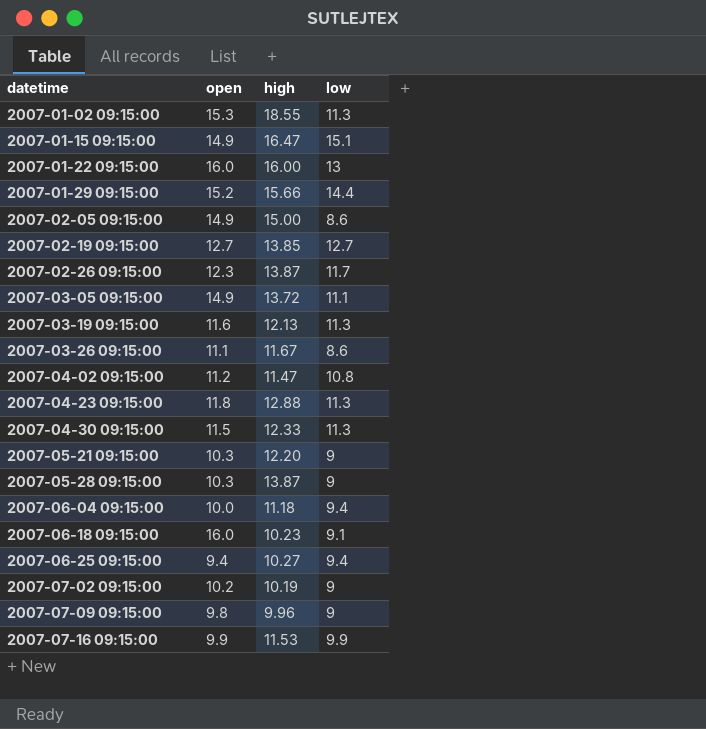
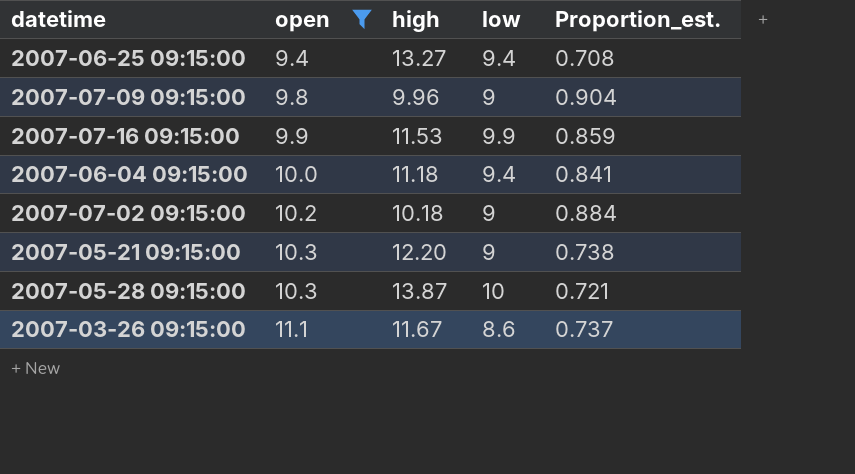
filter: none -> open <= 11.1
row order: datetime ascending -> open ascending
column Proportion_est. | formula: none -> [low] / [high]
2007-06-25 09:15:00 | high: 10.27 -> 13.27
2007-07-02 09:15:00 | high: 10.19 -> 10.18
2007-05-28 09:15:00 | low: 9 -> 10

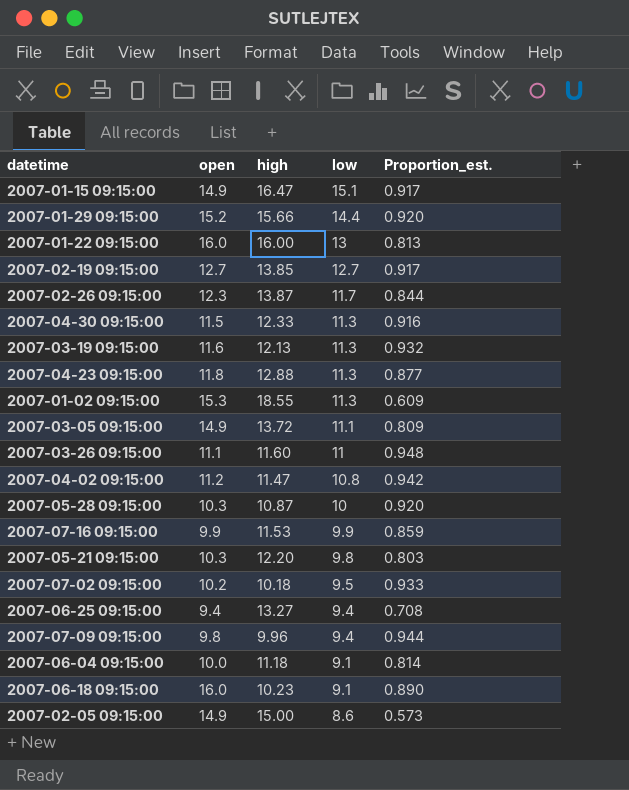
filter: open <= 11.1 -> none
row order: open ascending -> low descending
2007-03-26 09:15:00 | high: 11.67 -> 11.60
2007-03-26 09:15:00 | low: 8.6 -> 11
2007-03-26 09:15:00 | Proportion_est.: 0.737 -> 0.948
2007-05-28 09:15:00 | high: 13.87 -> 10.87
2007-05-28 09:15:00 | Proportion_est.: 0.721 -> 0.920
2007-05-21 09:15:00 | low: 9 -> 9.8
2007-05-21 09:15:00 | Proportion_est.: 0.738 -> 0.803
2007-07-02 09:15:00 | low: 9 -> 9.5
2007-07-02 09:15:00 | Proportion_est.: 0.884 -> 0.933
2007-07-09 09:15:00 | low: 9 -> 9.4
2007-07-09 09:15:00 | Proportion_est.: 0.904 -> 0.944
2007-06-04 09:15:00 | low: 9.4 -> 9.1
2007-06-04 09:15:00 | Proportion_est.: 0.841 -> 0.814

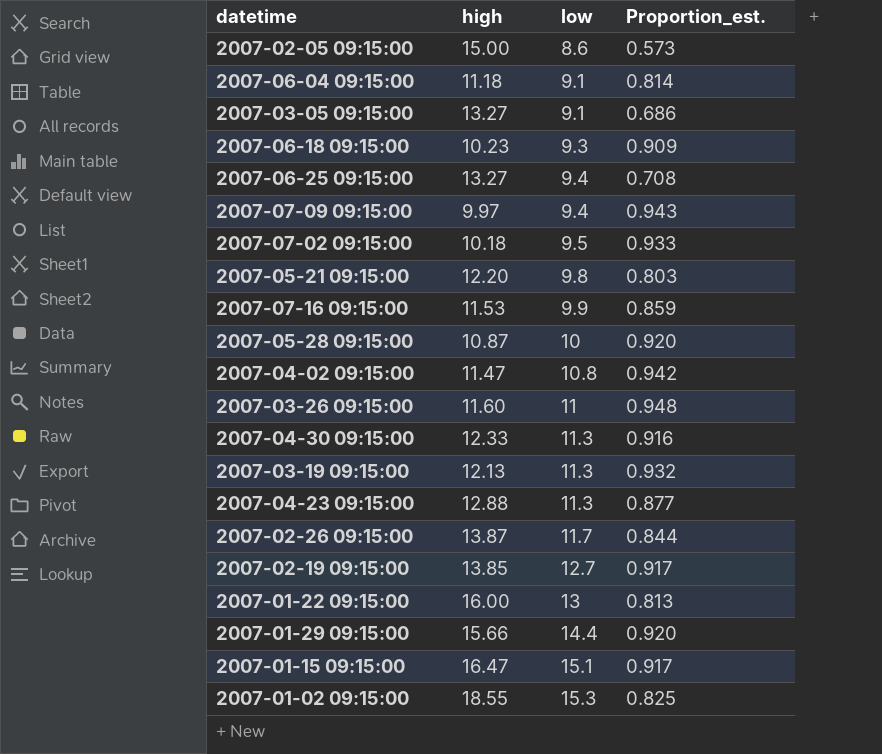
row order: low descending -> low ascending
column open | position: 2 -> none
2007-03-05 09:15:00 | high: 13.72 -> 13.27
2007-03-05 09:15:00 | low: 11.1 -> 9.1
2007-03-05 09:15:00 | Proportion_est.: 0.809 -> 0.686
2007-06-18 09:15:00 | low: 9.1 -> 9.3
2007-06-18 09:15:00 | Proportion_est.: 0.890 -> 0.909
2007-07-09 09:15:00 | high: 9.96 -> 9.97
2007-07-09 09:15:00 | Proportion_est.: 0.944 -> 0.943
2007-01-02 09:15:00 | low: 11.3 -> 15.3
2007-01-02 09:15:00 | Proportion_est.: 0.609 -> 0.825

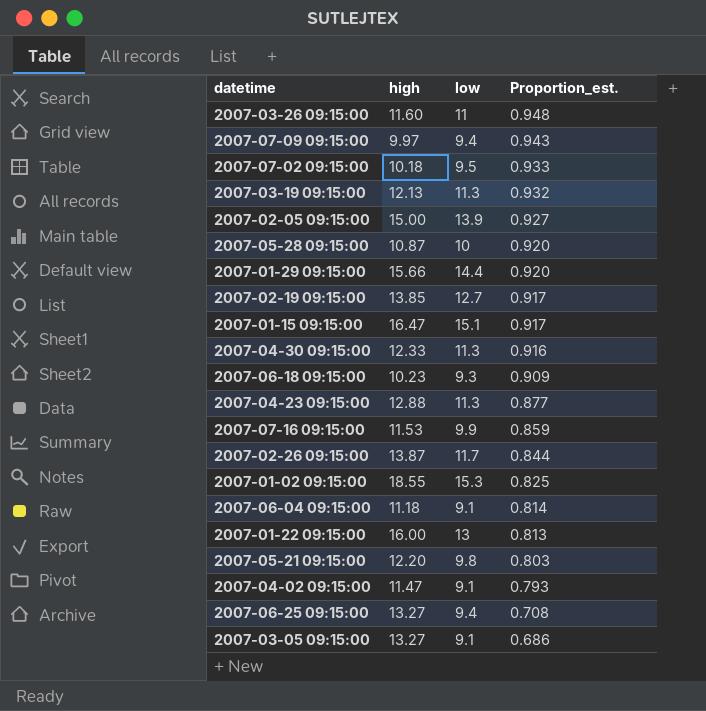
row order: low ascending -> Proportion_est. descending
2007-02-05 09:15:00 | low: 8.6 -> 13.9
2007-02-05 09:15:00 | Proportion_est.: 0.573 -> 0.927
2007-04-02 09:15:00 | low: 10.8 -> 9.1
2007-04-02 09:15:00 | Proportion_est.: 0.942 -> 0.793

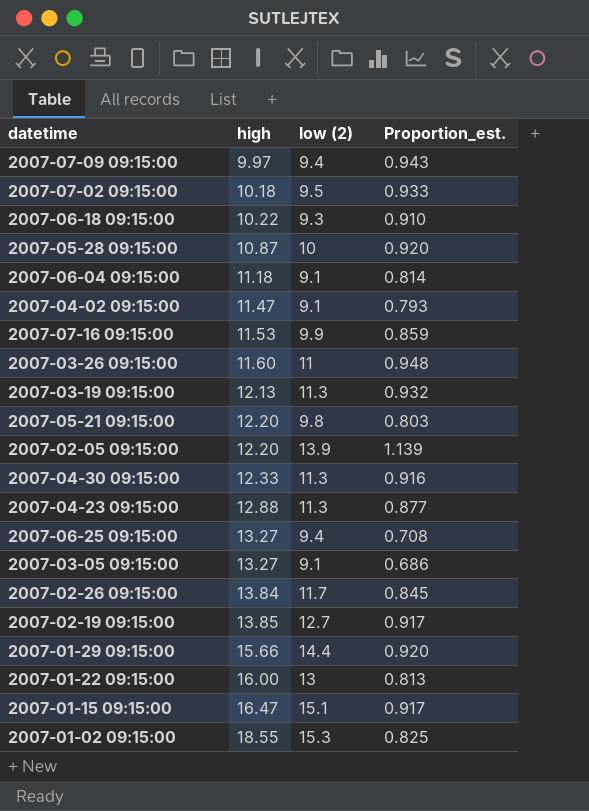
row order: Proportion_est. descending -> high ascending
column name: low -> low (2)
2007-06-18 09:15:00 | high: 10.23 -> 10.22
2007-06-18 09:15:00 | Proportion_est.: 0.909 -> 0.910
2007-02-05 09:15:00 | high: 15.00 -> 12.20
2007-02-05 09:15:00 | Proportion_est.: 0.927 -> 1.139
2007-02-26 09:15:00 | high: 13.87 -> 13.84
2007-02-26 09:15:00 | Proportion_est.: 0.844 -> 0.845

